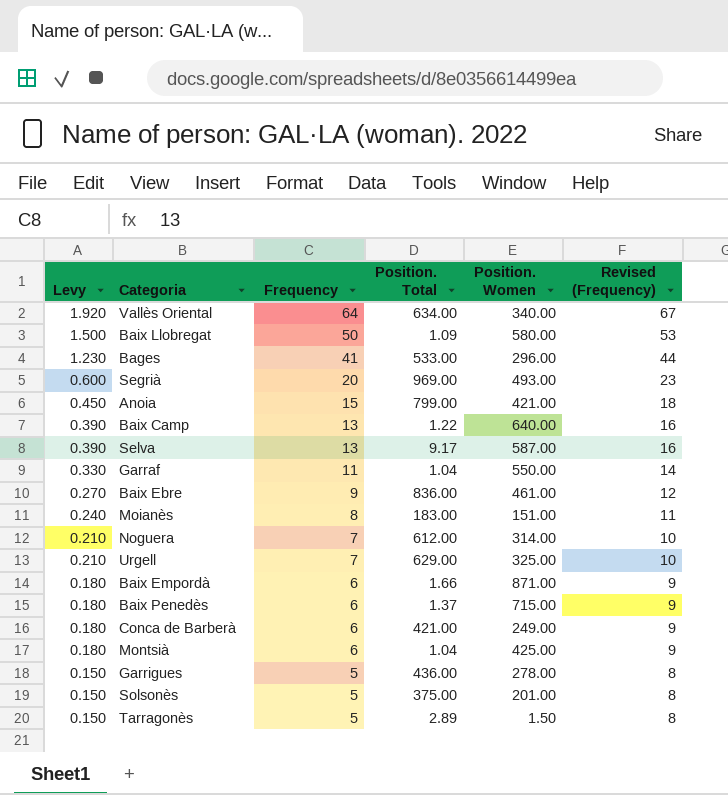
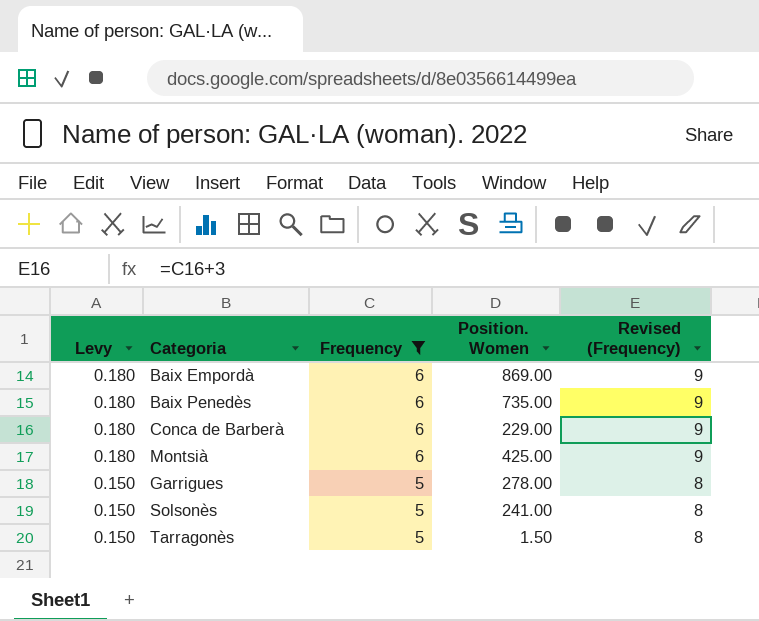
filter: none -> Frequency <= 6
column Position. Total | position: 4 -> none
Baix Empordà | Position. Women: 871.00 -> 869.00
Baix Penedès | Position. Women: 715.00 -> 735.00
Conca de Barberà | Position. Women: 249.00 -> 229.00
Solsonès | Position. Women: 201.00 -> 241.00

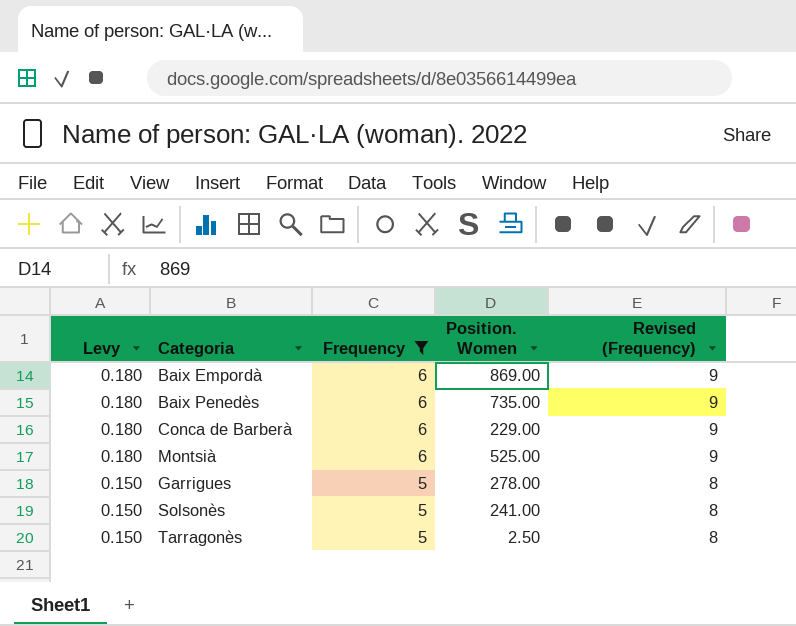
Montsià | Position. Women: 425.00 -> 525.00
Tarragonès | Position. Women: 1.50 -> 2.50

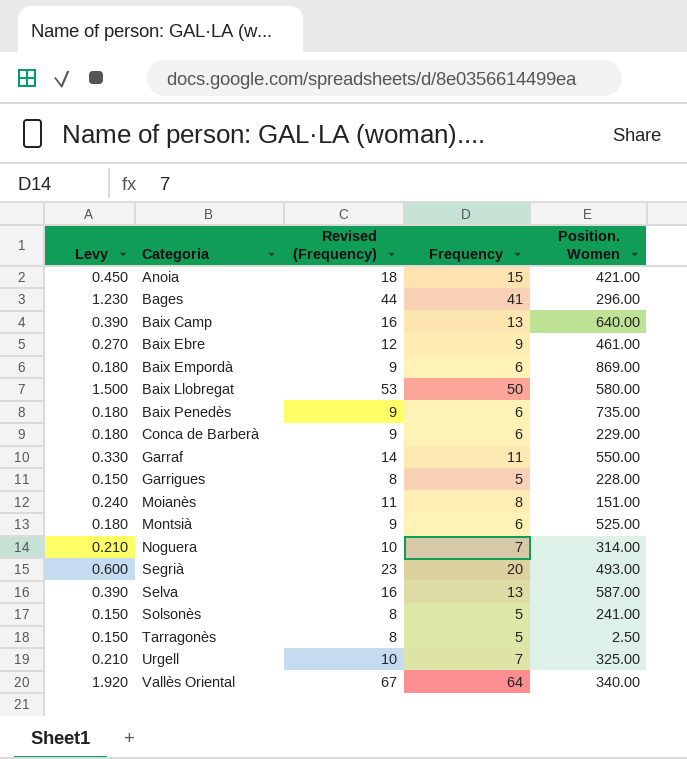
filter: Frequency <= 6 -> none
row order: Levy descending -> Categoria ascending
column Revised (Frequency) | position: 5 -> 3
Garrigues | Position. Women: 278.00 -> 228.00

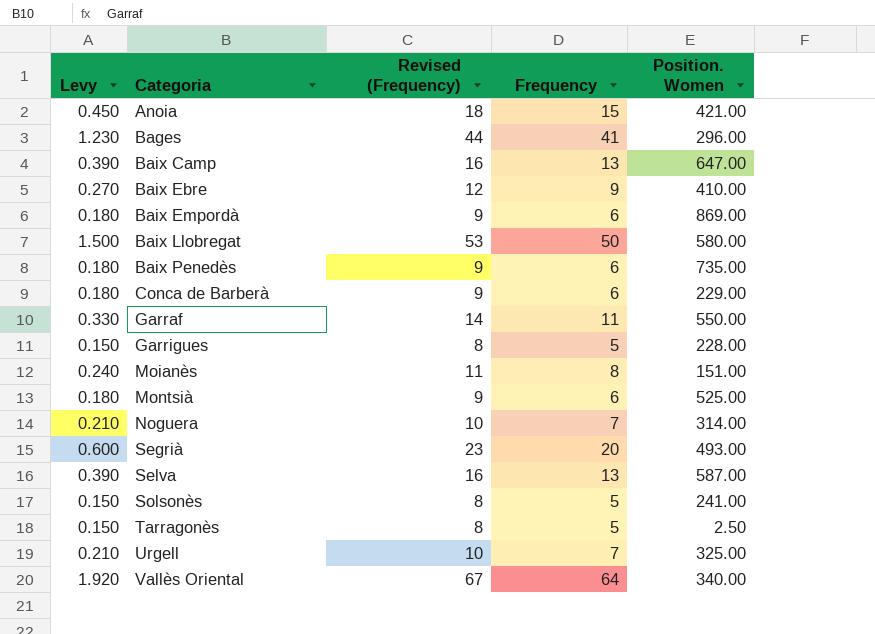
Baix Camp | Position. Women: 640.00 -> 647.00
Baix Ebre | Position. Women: 461.00 -> 410.00

